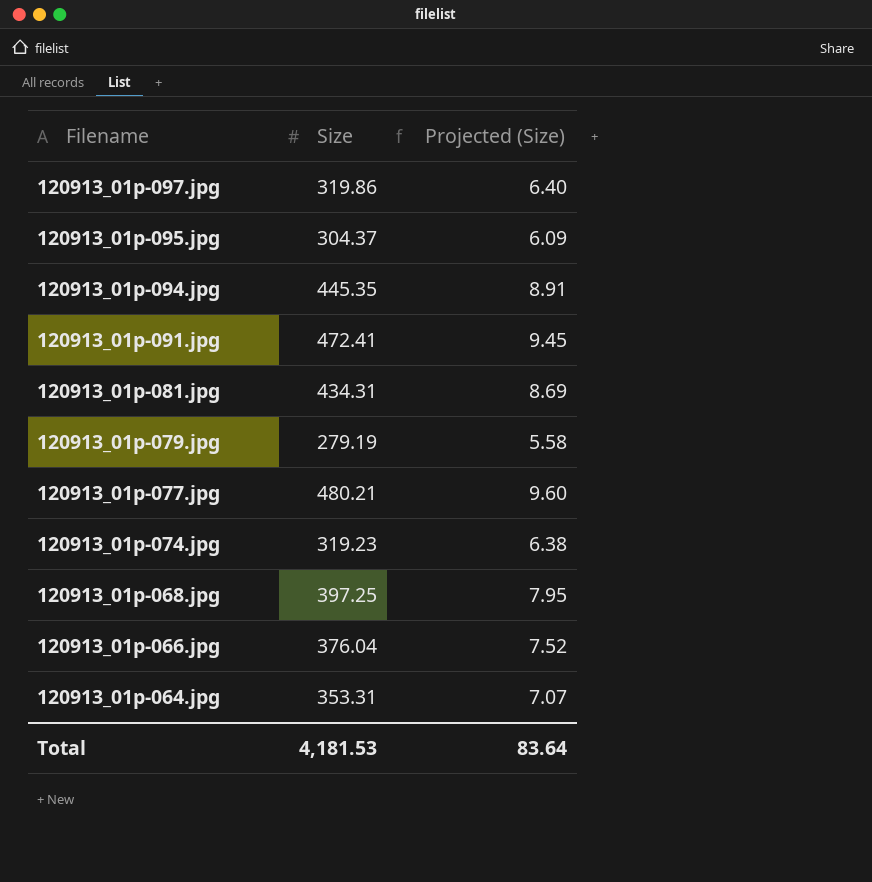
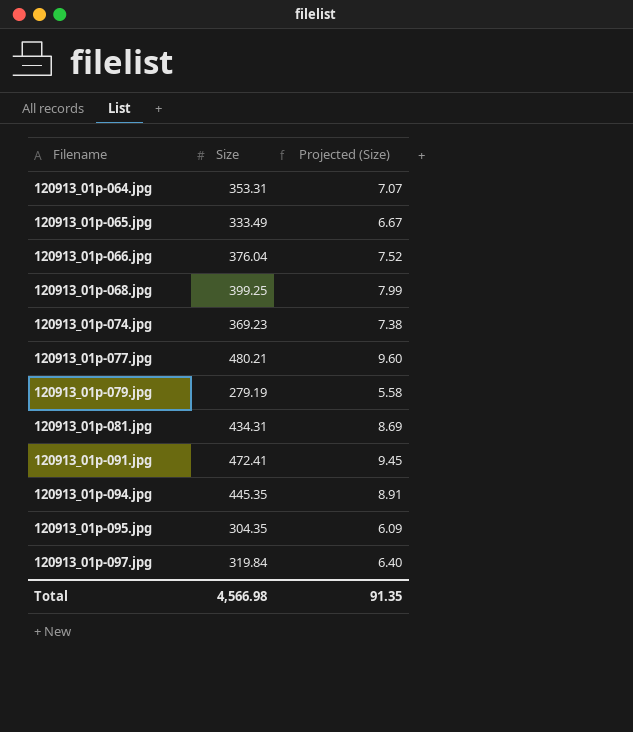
row order: Filename descending -> Filename ascending
row 120913_01p-065.jpg: none -> 333.49 | 6.67
120913_01p-068.jpg | Size: 397.25 -> 399.25
120913_01p-068.jpg | Projected (Size): 7.95 -> 7.99
120913_01p-074.jpg | Size: 319.23 -> 369.23
120913_01p-074.jpg | Projected (Size): 6.38 -> 7.38
120913_01p-095.jpg | Size: 304.37 -> 304.35
120913_01p-097.jpg | Size: 319.86 -> 319.84
Total | Size: 4,181.53 -> 4,566.98
Total | Projected (Size): 83.64 -> 91.35

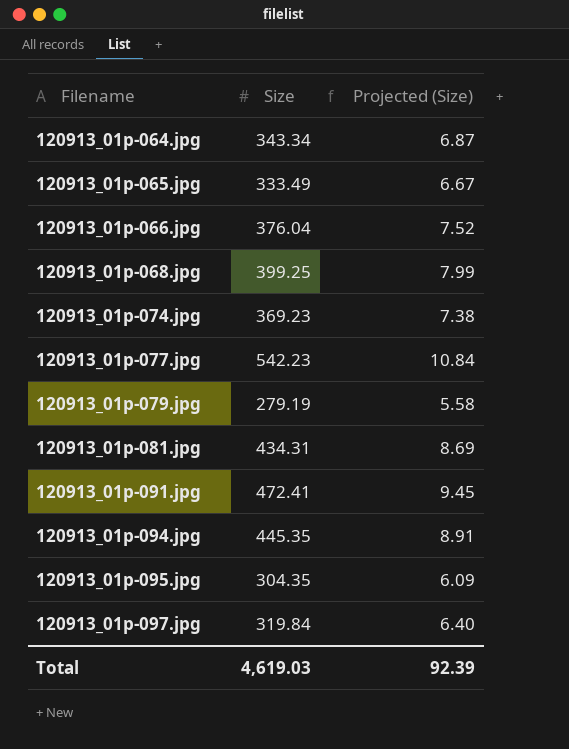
120913_01p-064.jpg | Size: 353.31 -> 343.34
120913_01p-064.jpg | Projected (Size): 7.07 -> 6.87
120913_01p-077.jpg | Size: 480.21 -> 542.23
120913_01p-077.jpg | Projected (Size): 9.60 -> 10.84
Total | Size: 4,566.98 -> 4,619.03
Total | Projected (Size): 91.35 -> 92.39

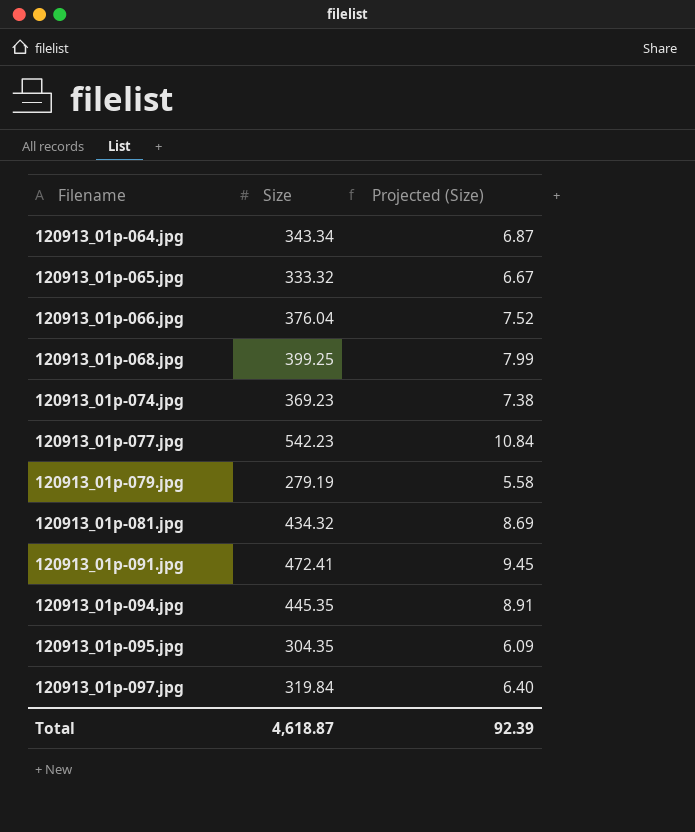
120913_01p-065.jpg | Size: 333.49 -> 333.32
120913_01p-081.jpg | Size: 434.31 -> 434.32
Total | Size: 4,619.03 -> 4,618.87

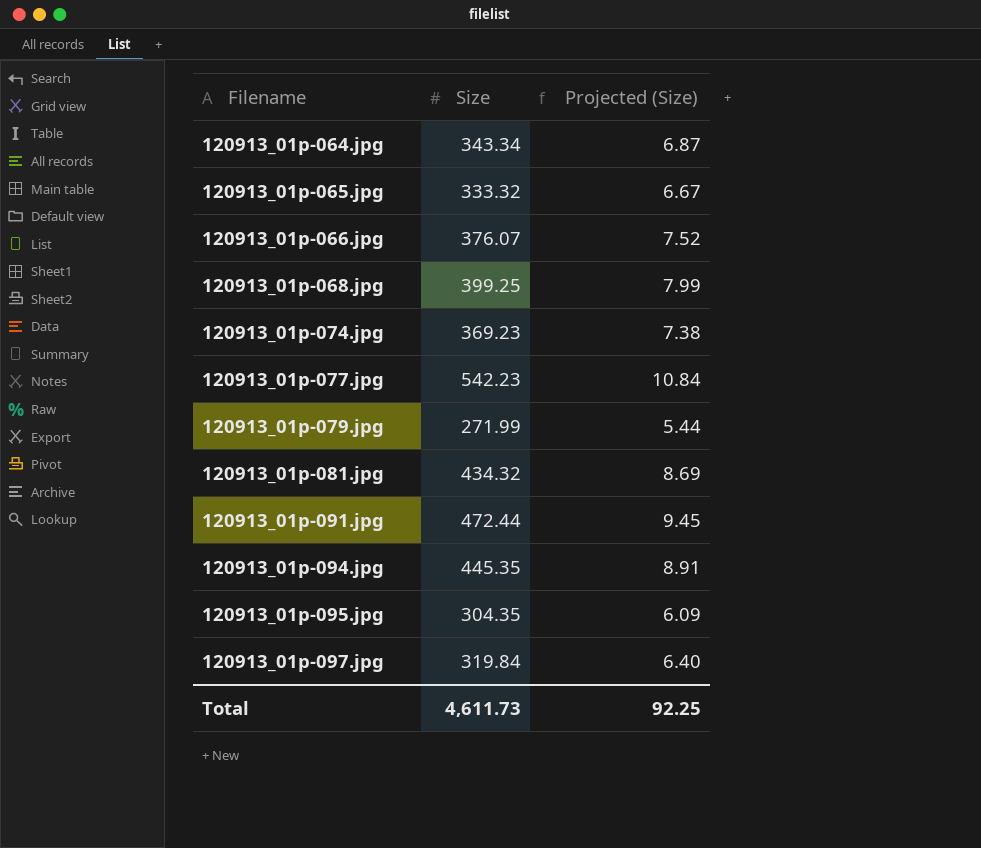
120913_01p-066.jpg | Size: 376.04 -> 376.07
120913_01p-079.jpg | Size: 279.19 -> 271.99
120913_01p-079.jpg | Projected (Size): 5.58 -> 5.44
120913_01p-091.jpg | Size: 472.41 -> 472.44
Total | Size: 4,618.87 -> 4,611.73
Total | Projected (Size): 92.39 -> 92.25

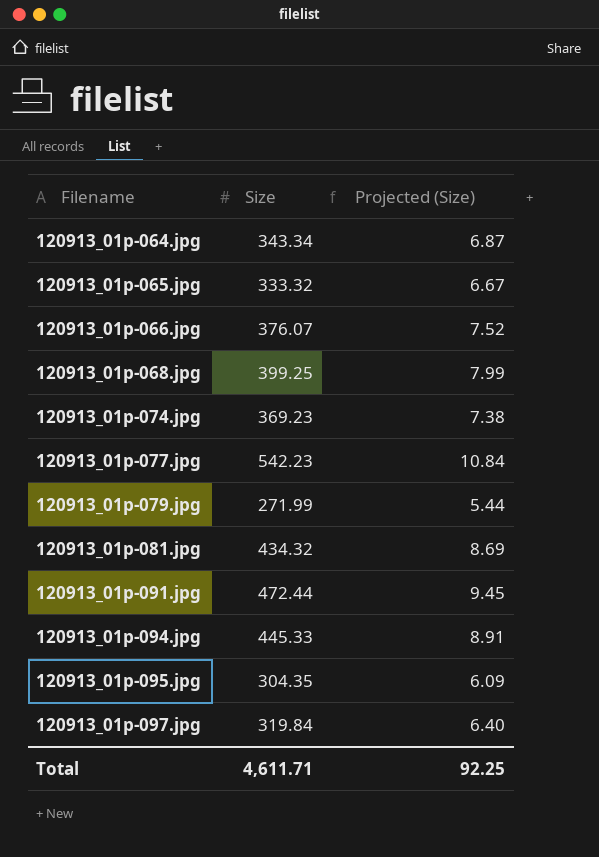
120913_01p-094.jpg | Size: 445.35 -> 445.33
Total | Size: 4,611.73 -> 4,611.71

